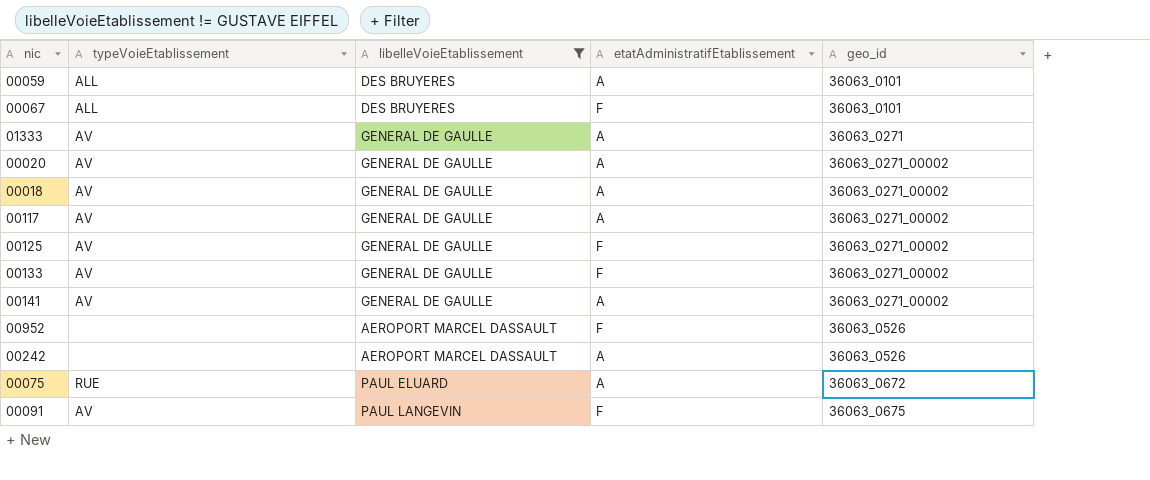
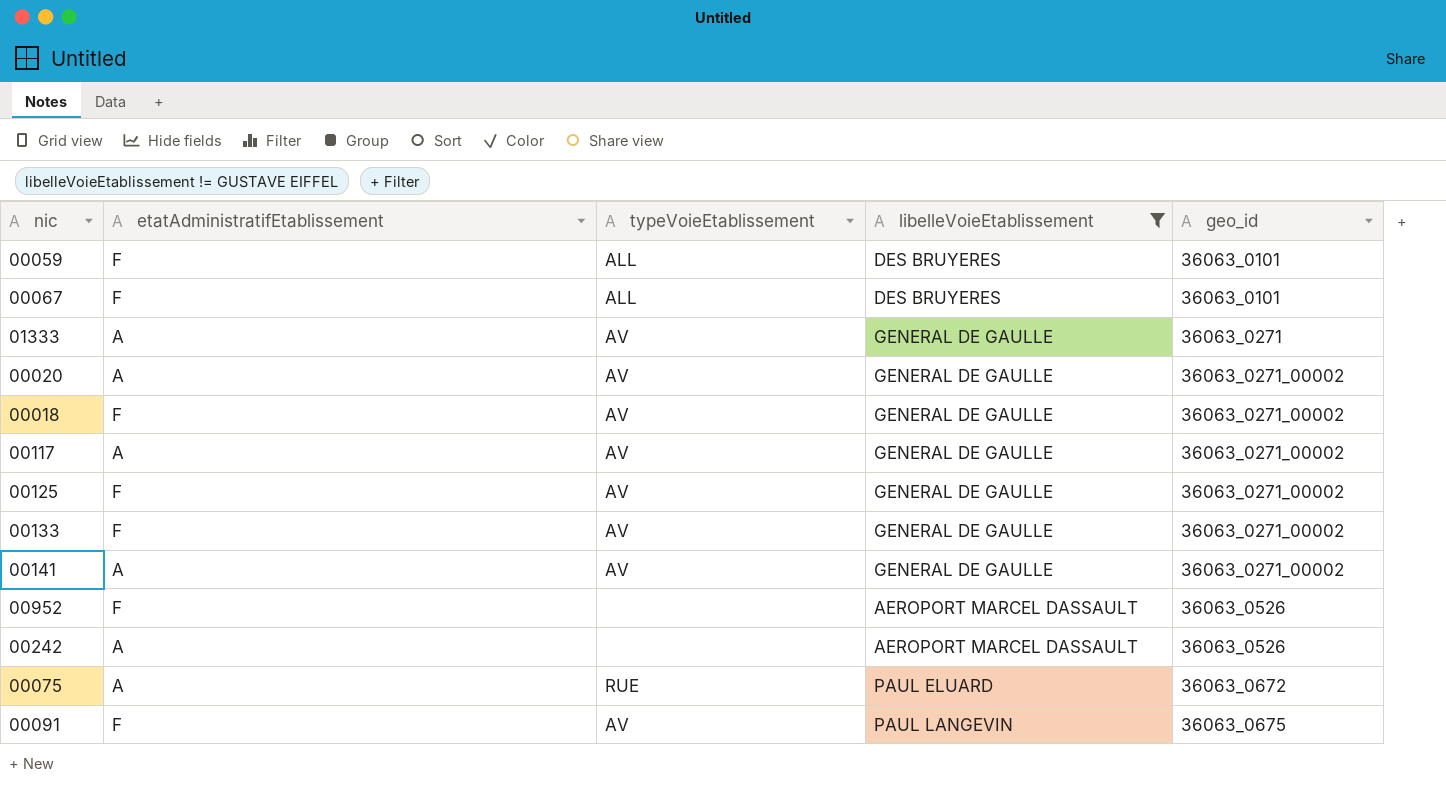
column etatAdministratifEtablissement | position: 4 -> 2
00059 | etatAdministratifEtablissement: A -> F
00018 | etatAdministratifEtablissement: A -> F

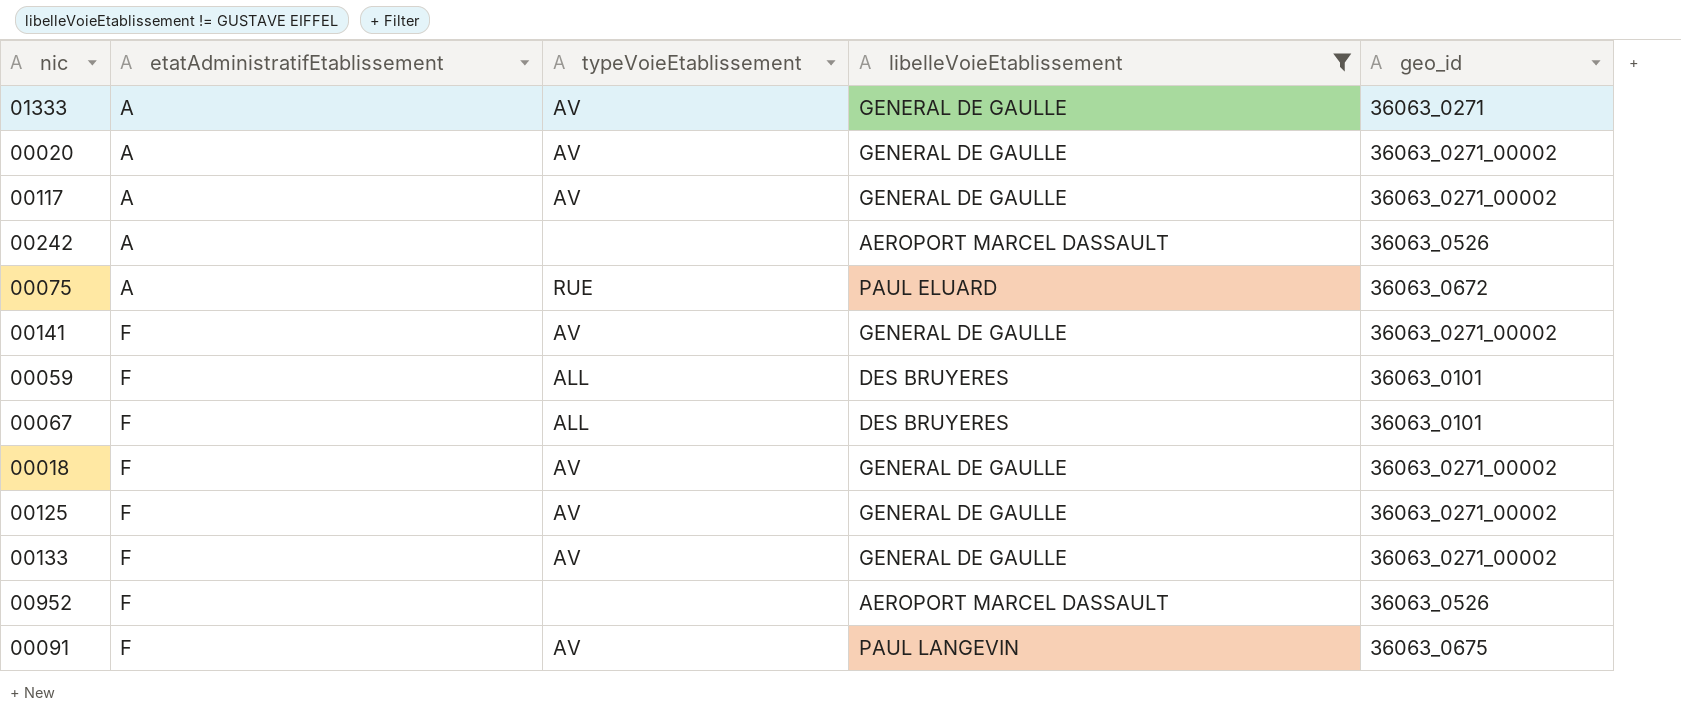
row order: geo_id ascending -> etatAdministratifEtablissement ascending
00141 | etatAdministratifEtablissement: A -> F

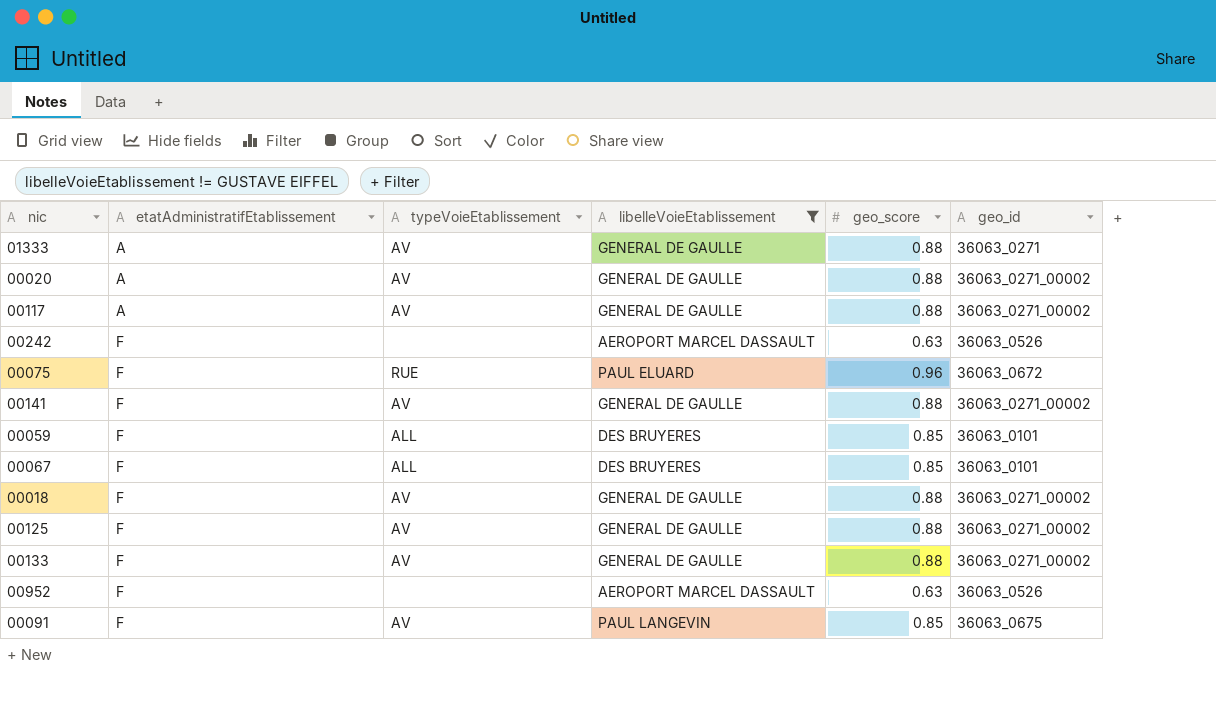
column geo_score | position: none -> 5
00242 | etatAdministratifEtablissement: A -> F
00075 | etatAdministratifEtablissement: A -> F

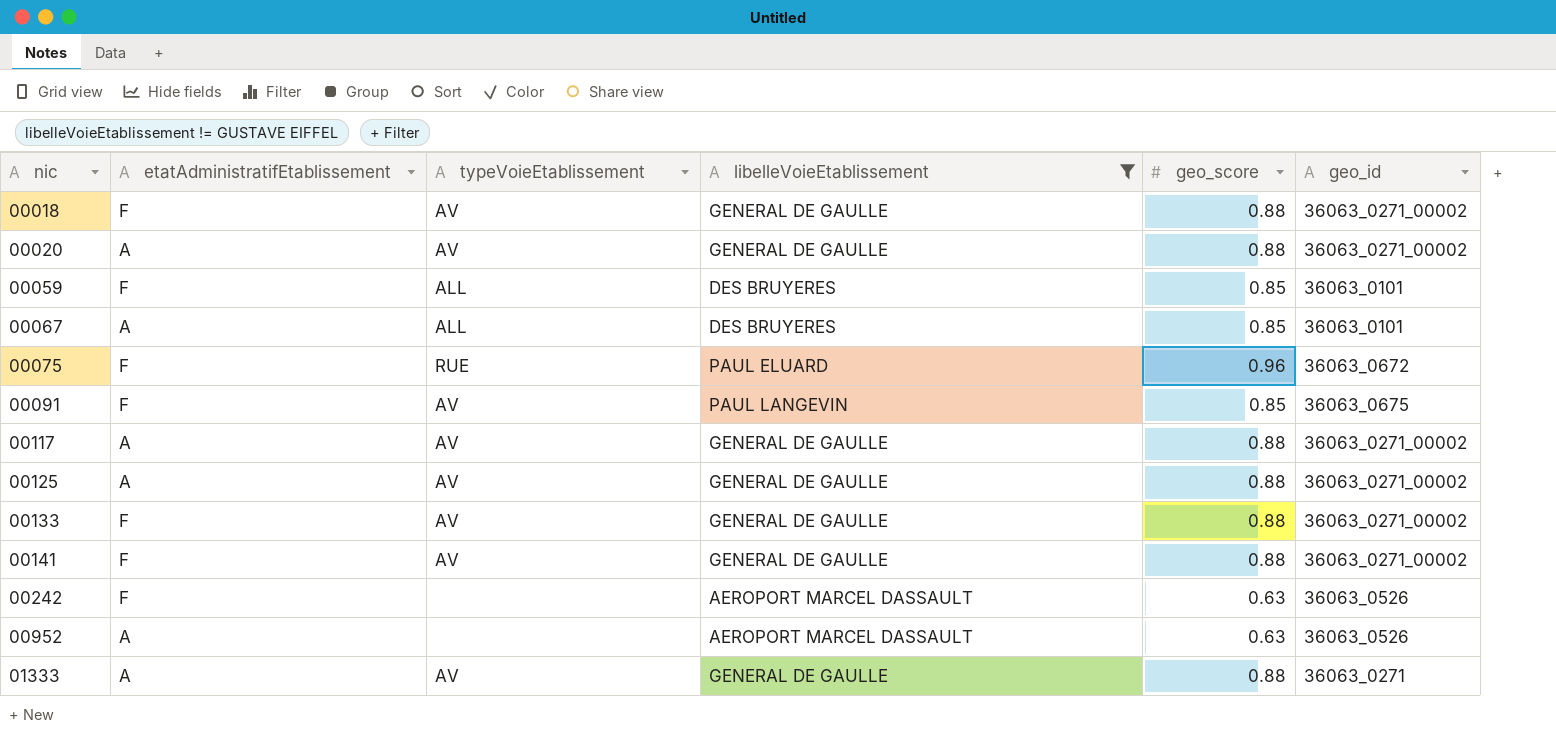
row order: etatAdministratifEtablissement ascending -> nic ascending
00067 | etatAdministratifEtablissement: F -> A
00125 | etatAdministratifEtablissement: F -> A
00952 | etatAdministratifEtablissement: F -> A

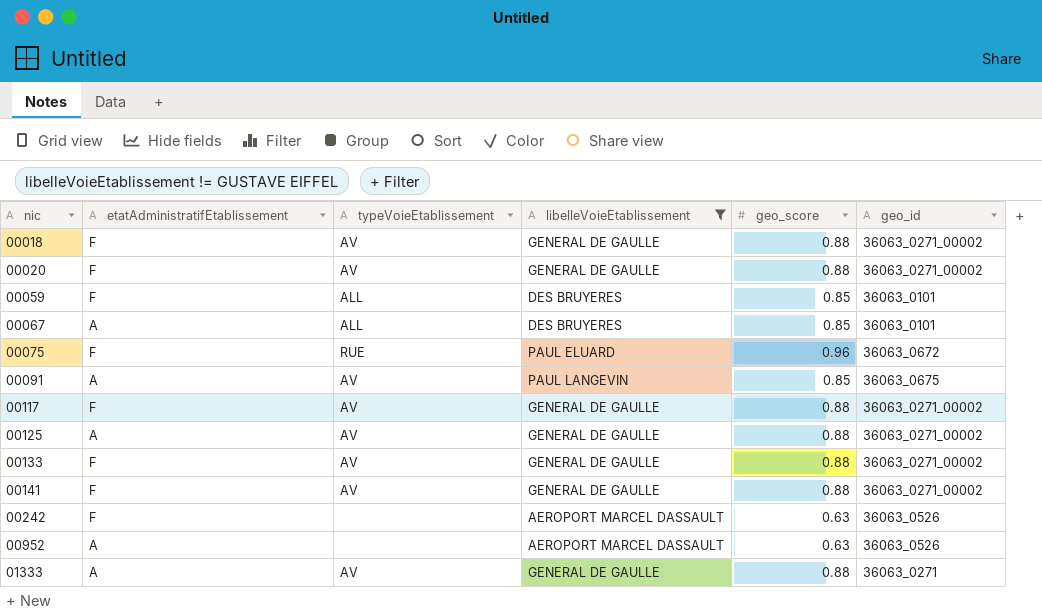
00020 | etatAdministratifEtablissement: A -> F
00091 | etatAdministratifEtablissement: F -> A
00117 | etatAdministratifEtablissement: A -> F

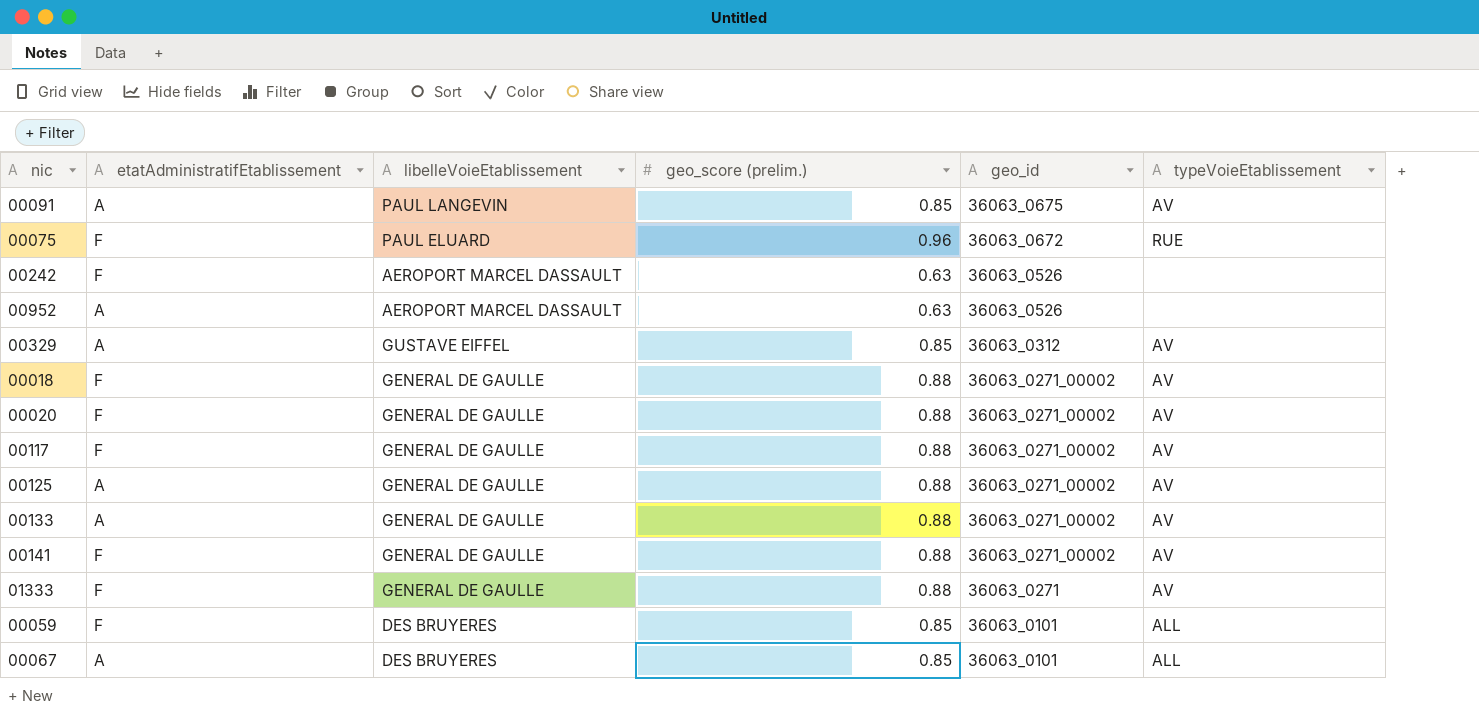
filter: libelleVoieEtablissement != GUSTAVE EIFFEL -> none
row order: nic ascending -> geo_id descending
column name: geo_score -> geo_score (prelim.)
column typeVoieEtablissement | position: 3 -> 6
00133 | etatAdministratifEtablissement: F -> A
01333 | etatAdministratifEtablissement: A -> F

